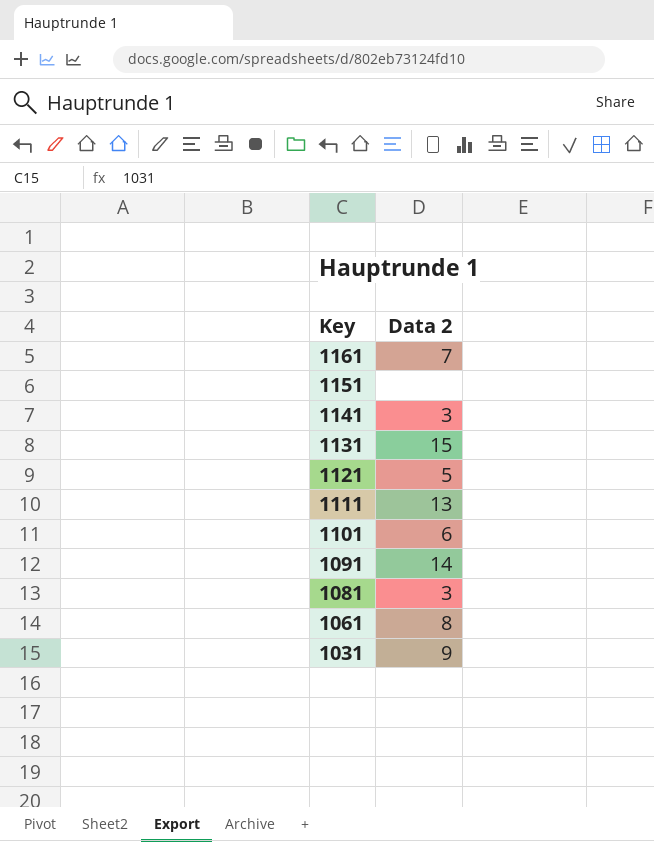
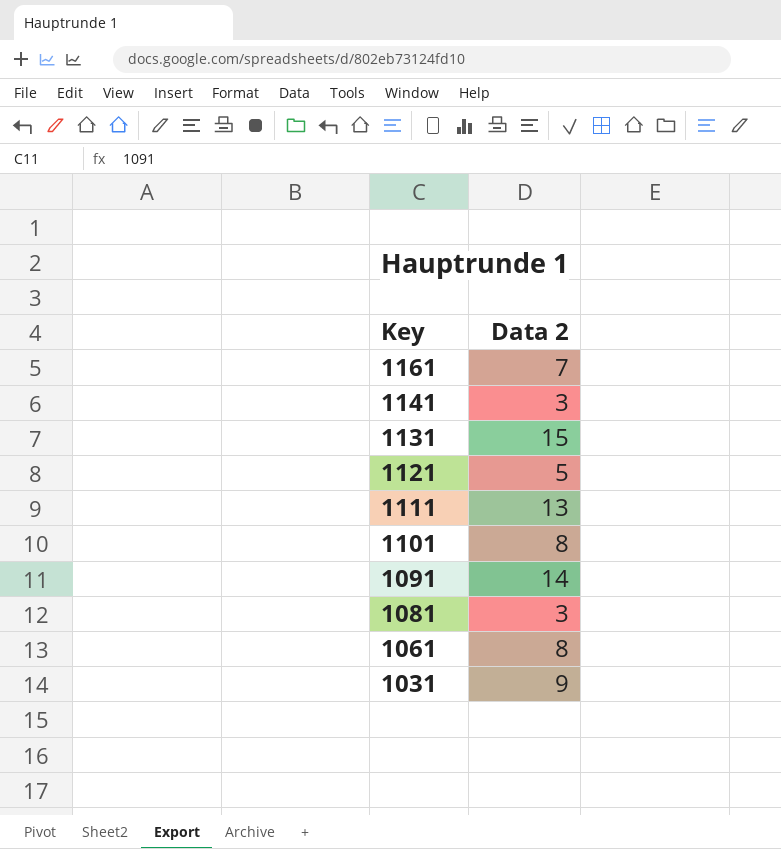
row 1151: none -> none
1101 | Data 2: 6 -> 8

